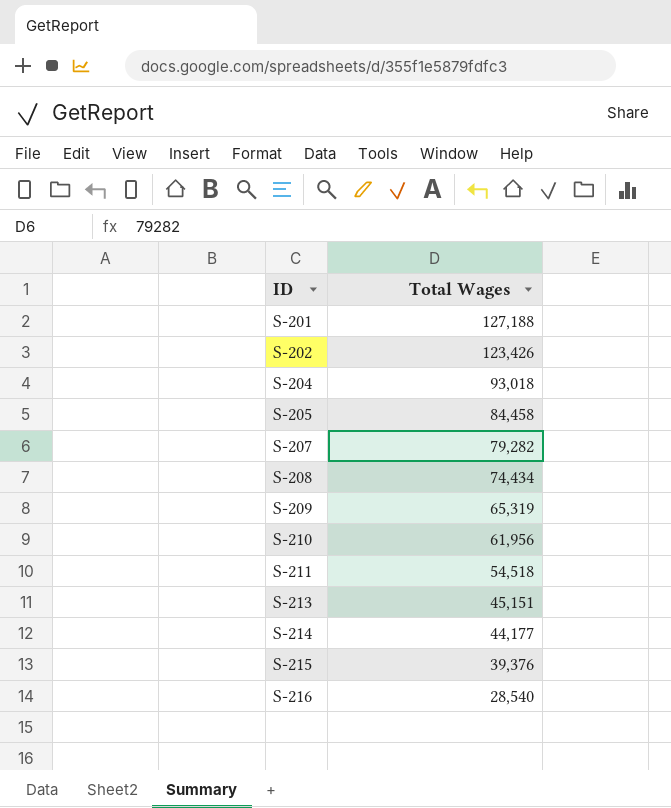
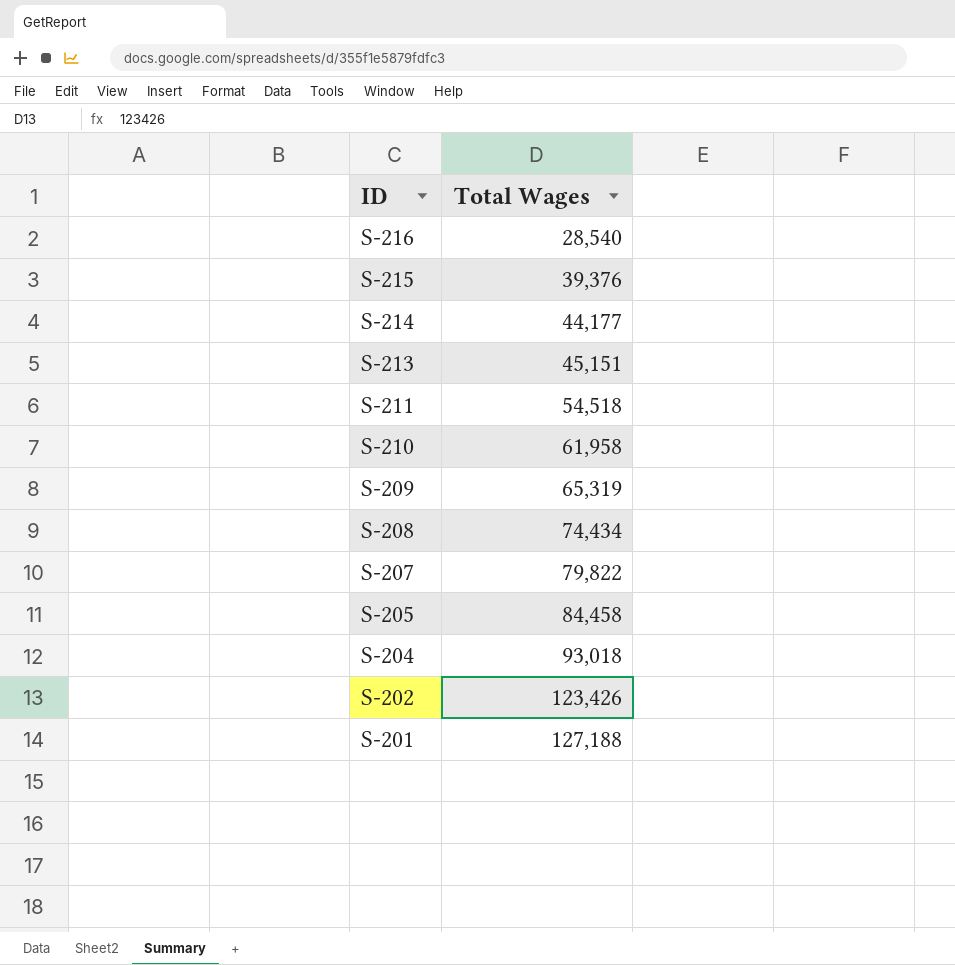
row order: ID ascending -> ID descending
S-210 | Total Wages: 61,956 -> 61,958
S-207 | Total Wages: 79,282 -> 79,822

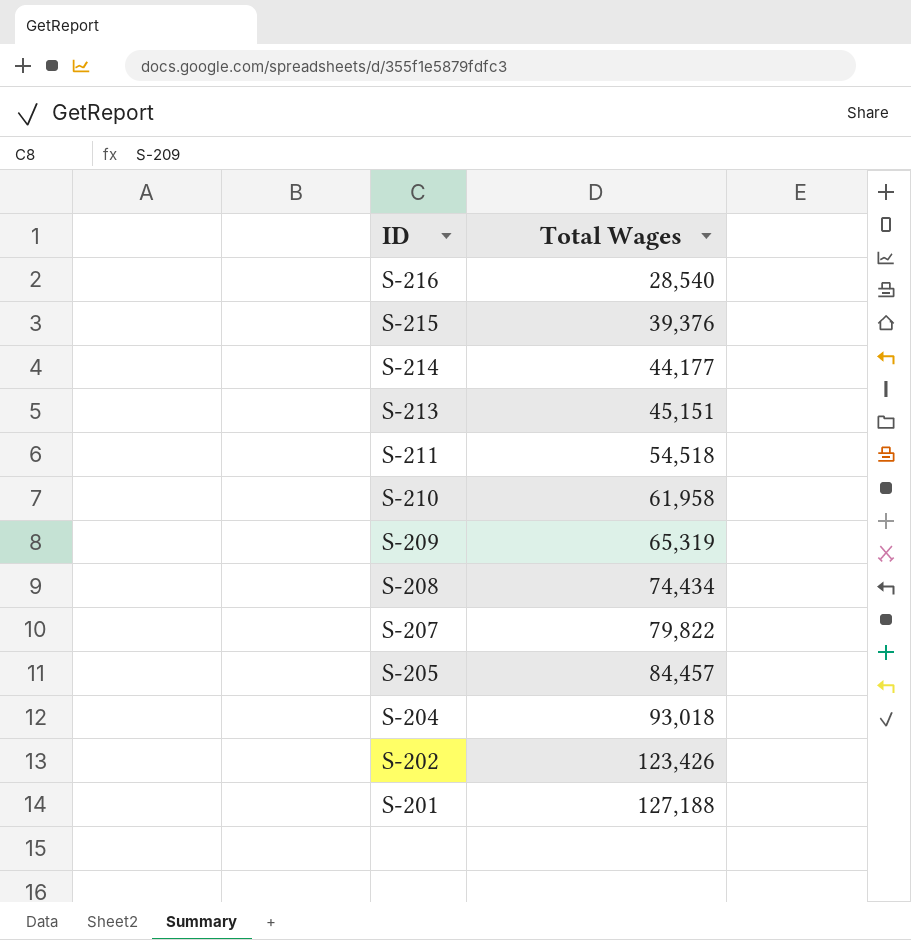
S-205 | Total Wages: 84,458 -> 84,457

